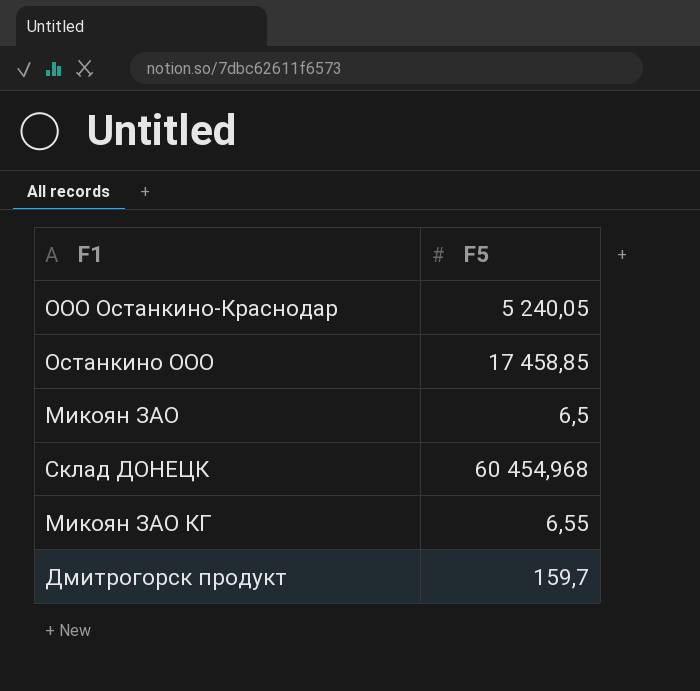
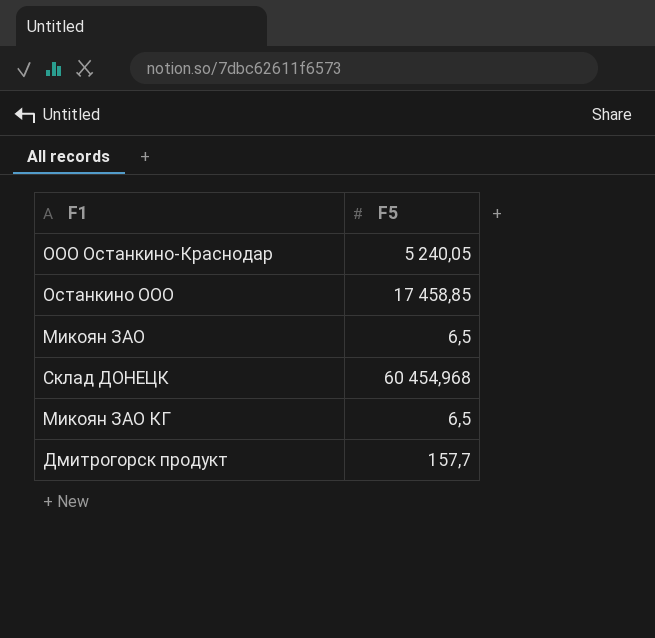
Микоян ЗАО КГ | F5: 6,55 -> 6,5
Дмитрогорск продукт | F5: 159,7 -> 157,7

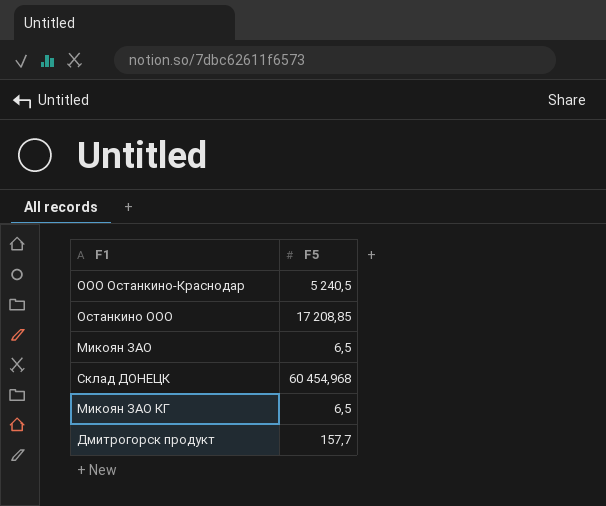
ООО Останкино-Краснодар | F5: 5 240,05 -> 5 240,5
Останкино ООО | F5: 17 458,85 -> 17 208,85

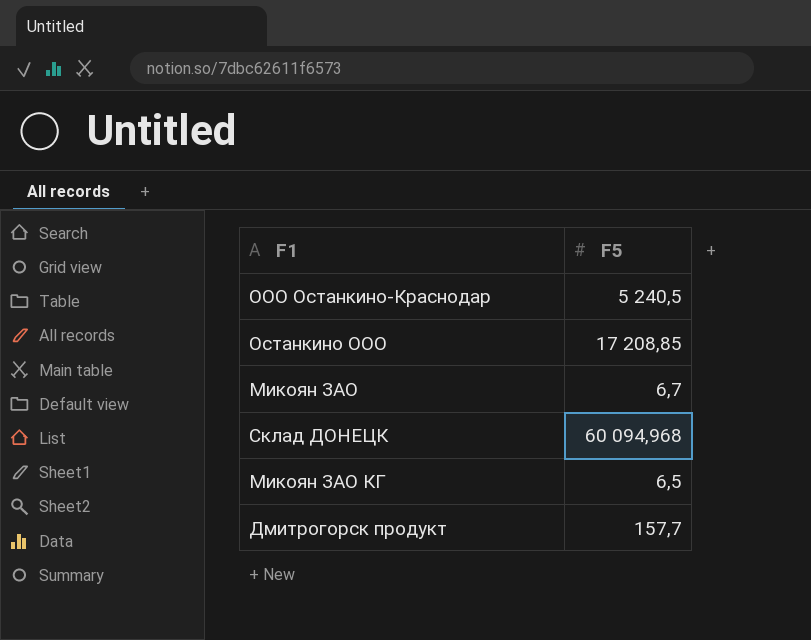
Микоян ЗАО | F5: 6,5 -> 6,7
Склад ДОНЕЦК | F5: 60 454,968 -> 60 094,968

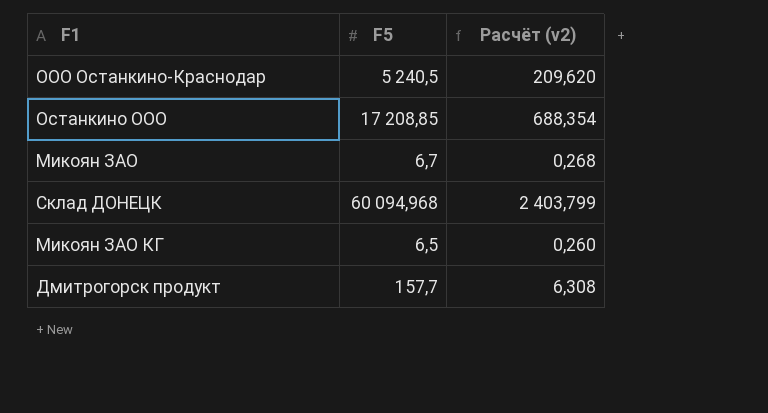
column Расчёт (v2) | formula: none -> [F5] * 0,04

